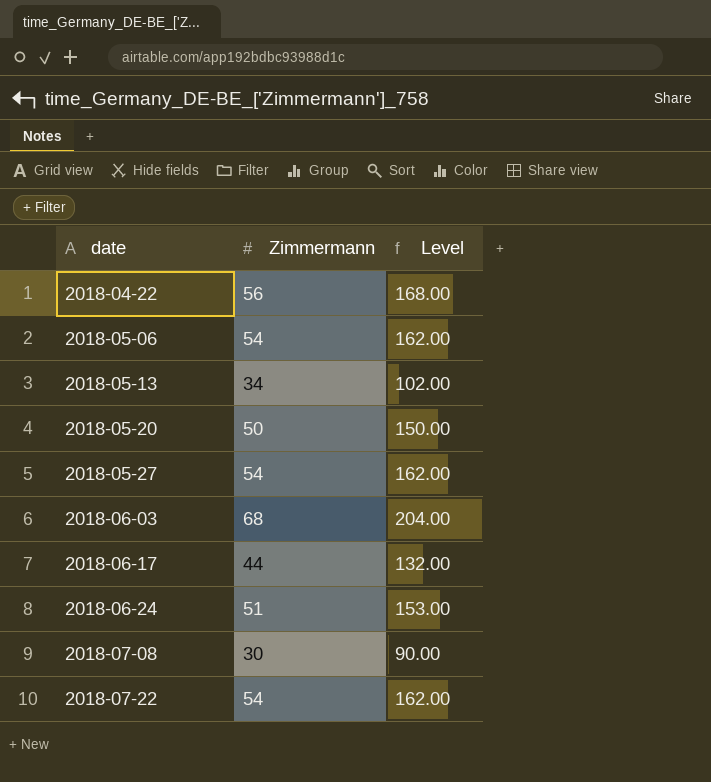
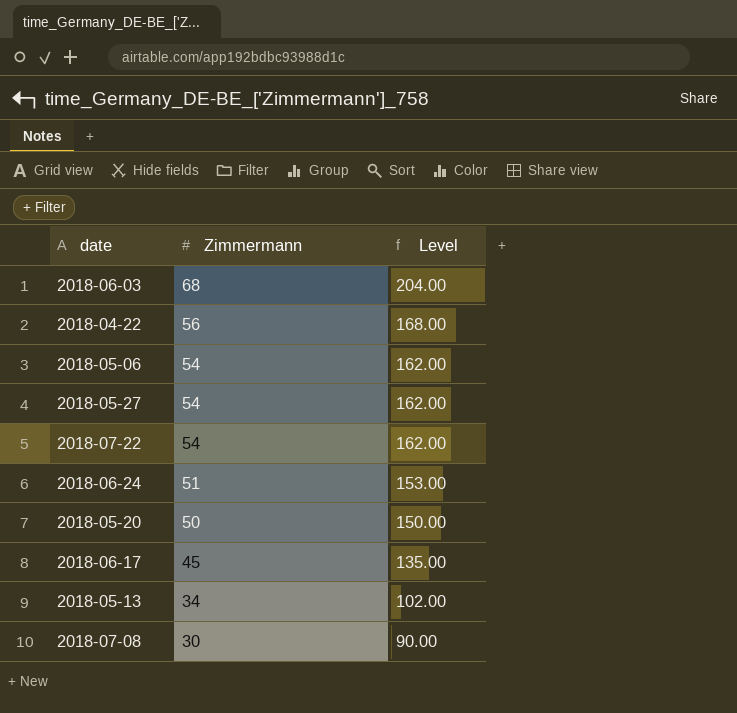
row order: date ascending -> Zimmermann descending
2018-06-17 | Zimmermann: 44 -> 45
2018-06-17 | Level: 132.00 -> 135.00

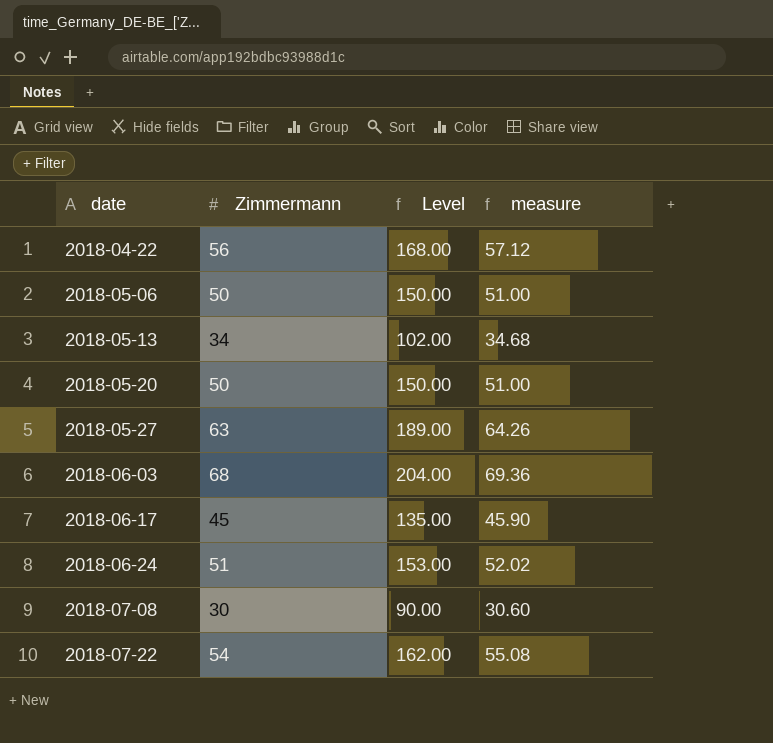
row order: Zimmermann descending -> date ascending
column measure | formula: none -> [Zimmermann] * 1.02
2018-05-06 | Zimmermann: 54 -> 50
2018-05-06 | Level: 162.00 -> 150.00
2018-05-27 | Zimmermann: 54 -> 63
2018-05-27 | Level: 162.00 -> 189.00

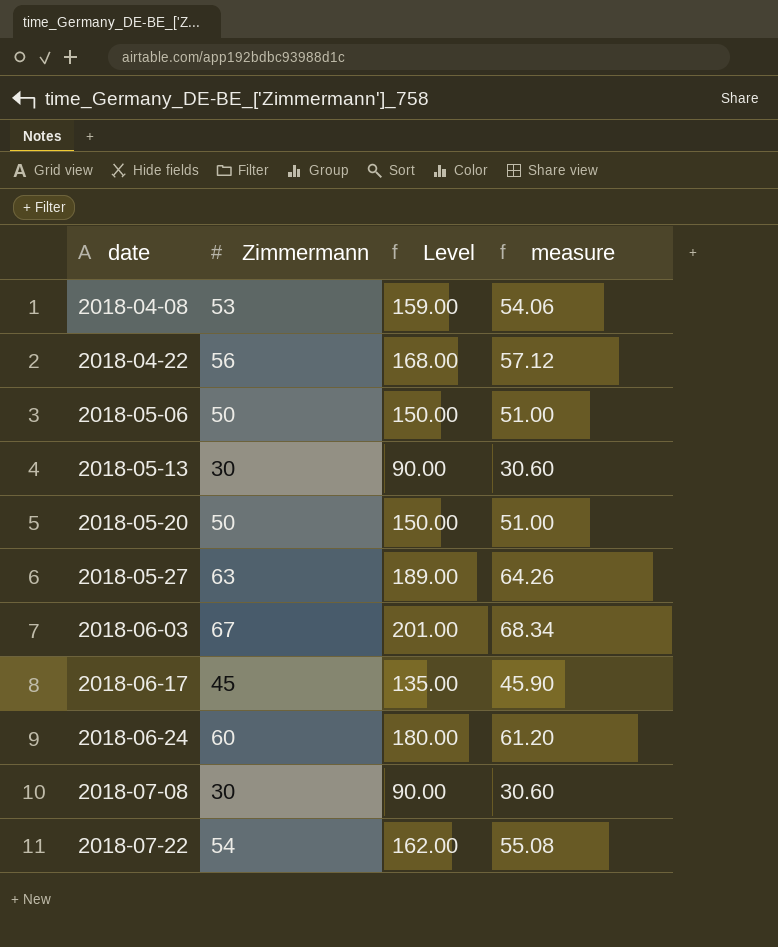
row 2018-04-08: none -> 53 | 159.00 | 54.06
2018-05-13 | Zimmermann: 34 -> 30
2018-05-13 | Level: 102.00 -> 90.00
2018-05-13 | measure: 34.68 -> 30.60
2018-06-03 | Zimmermann: 68 -> 67
2018-06-03 | Level: 204.00 -> 201.00
2018-06-03 | measure: 69.36 -> 68.34
2018-06-24 | Zimmermann: 51 -> 60
2018-06-24 | Level: 153.00 -> 180.00
2018-06-24 | measure: 52.02 -> 61.20

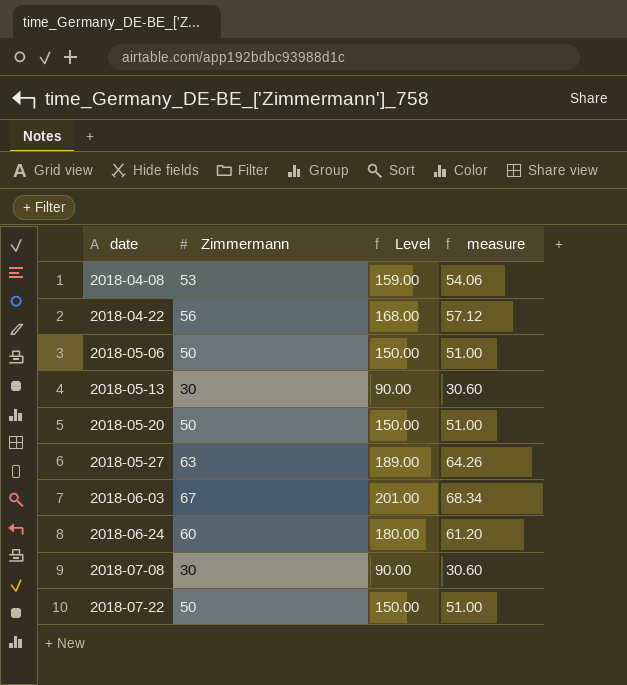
row 2018-06-17: 45 | 135.00 | 45.90 -> none
2018-07-22 | Zimmermann: 54 -> 50
2018-07-22 | Level: 162.00 -> 150.00
2018-07-22 | measure: 55.08 -> 51.00

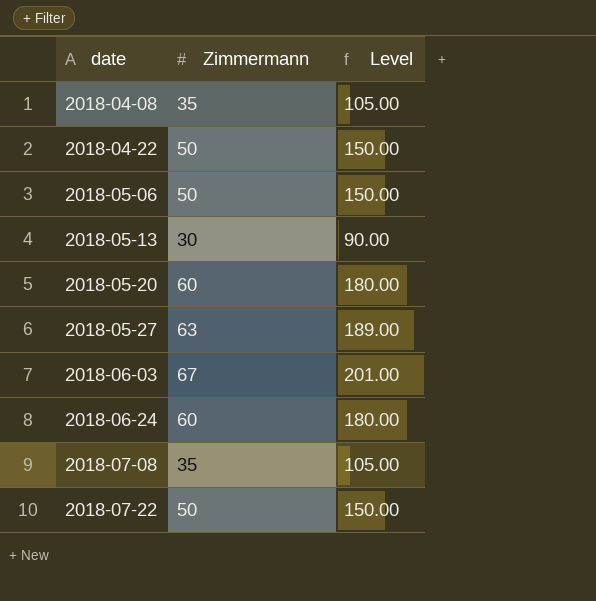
column measure | formula: [Zimmermann] * 1.02 -> none
2018-04-08 | Zimmermann: 53 -> 35
2018-04-08 | Level: 159.00 -> 105.00
2018-04-22 | Zimmermann: 56 -> 50
2018-04-22 | Level: 168.00 -> 150.00
2018-05-20 | Zimmermann: 50 -> 60
2018-05-20 | Level: 150.00 -> 180.00
2018-07-08 | Zimmermann: 30 -> 35
2018-07-08 | Level: 90.00 -> 105.00

